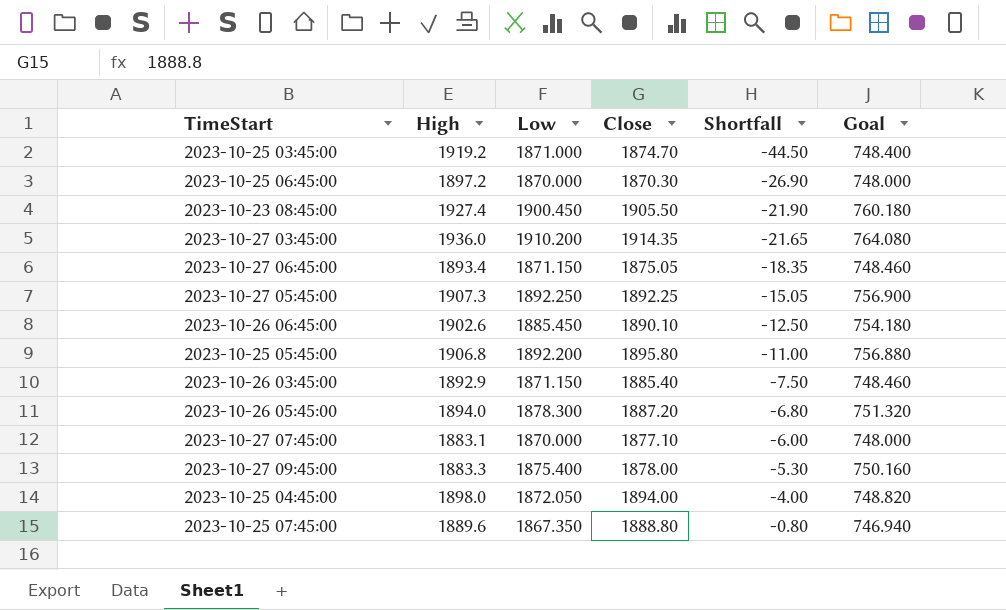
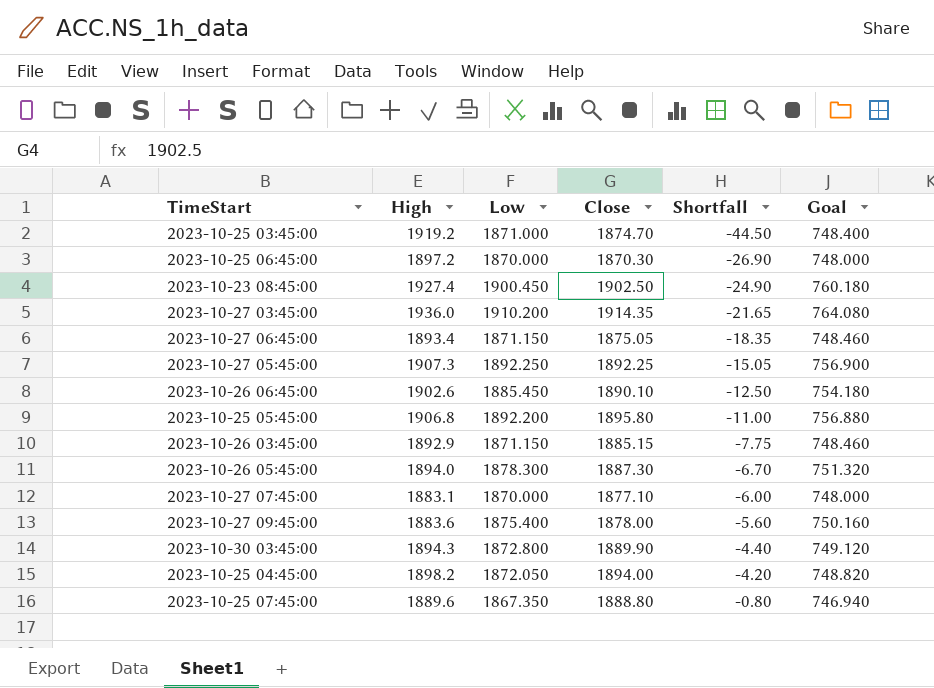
2023-10-23 08:45:00 | Close: 1905.50 -> 1902.50
2023-10-23 08:45:00 | Shortfall: -21.90 -> -24.90
2023-10-26 03:45:00 | Close: 1885.40 -> 1885.15
2023-10-26 03:45:00 | Shortfall: -7.50 -> -7.75
2023-10-26 05:45:00 | Close: 1887.20 -> 1887.30
2023-10-26 05:45:00 | Shortfall: -6.80 -> -6.70
2023-10-27 09:45:00 | High: 1883.3 -> 1883.6
2023-10-27 09:45:00 | Shortfall: -5.30 -> -5.60
row 2023-10-30 03:45:00: none -> 1894.3 | 1872.800 | 1889.90 | -4.40 | 749.120
2023-10-25 04:45:00 | High: 1898.0 -> 1898.2
2023-10-25 04:45:00 | Shortfall: -4.00 -> -4.20

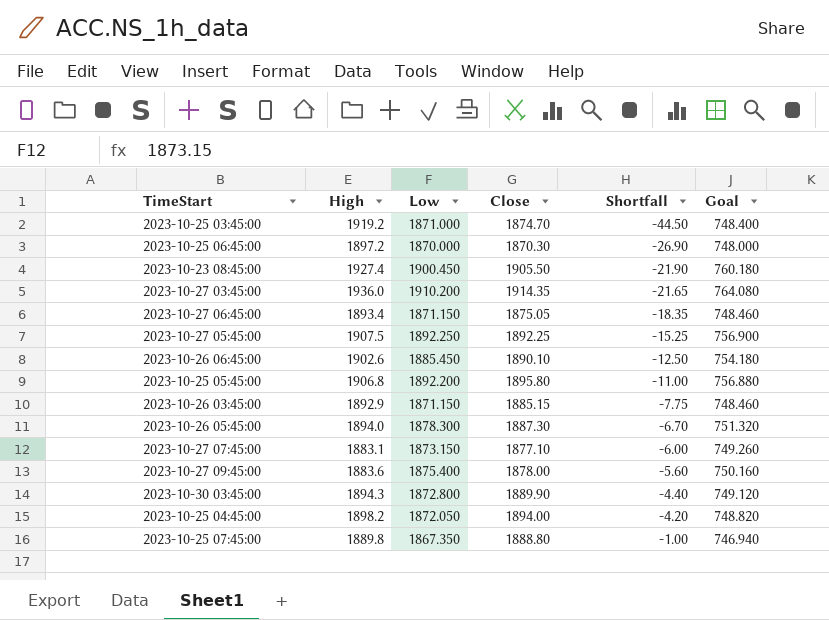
2023-10-23 08:45:00 | Close: 1902.50 -> 1905.50
2023-10-23 08:45:00 | Shortfall: -24.90 -> -21.90
2023-10-27 05:45:00 | High: 1907.3 -> 1907.5
2023-10-27 05:45:00 | Shortfall: -15.05 -> -15.25
2023-10-27 07:45:00 | Low: 1870.000 -> 1873.150
2023-10-27 07:45:00 | Goal: 748.000 -> 749.260
2023-10-25 07:45:00 | High: 1889.6 -> 1889.8
2023-10-25 07:45:00 | Shortfall: -0.80 -> -1.00

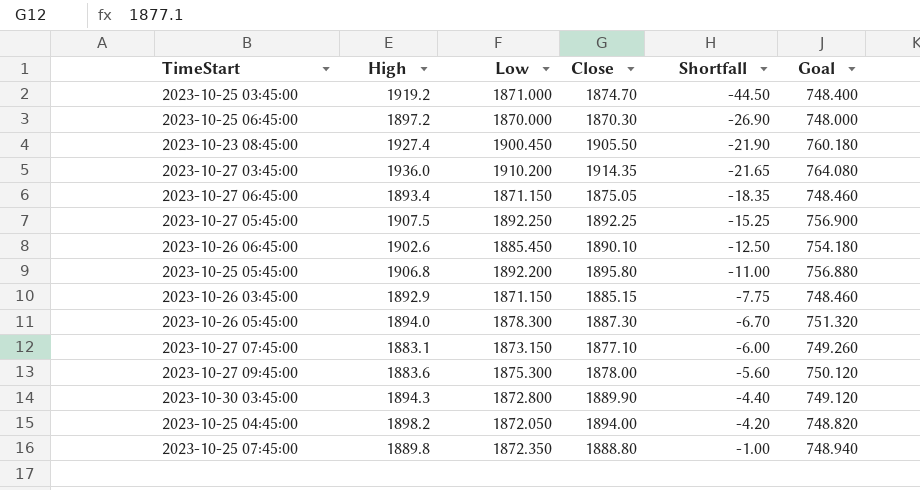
2023-10-27 09:45:00 | Low: 1875.400 -> 1875.300
2023-10-27 09:45:00 | Goal: 750.160 -> 750.120
2023-10-25 07:45:00 | Low: 1867.350 -> 1872.350
2023-10-25 07:45:00 | Goal: 746.940 -> 748.940

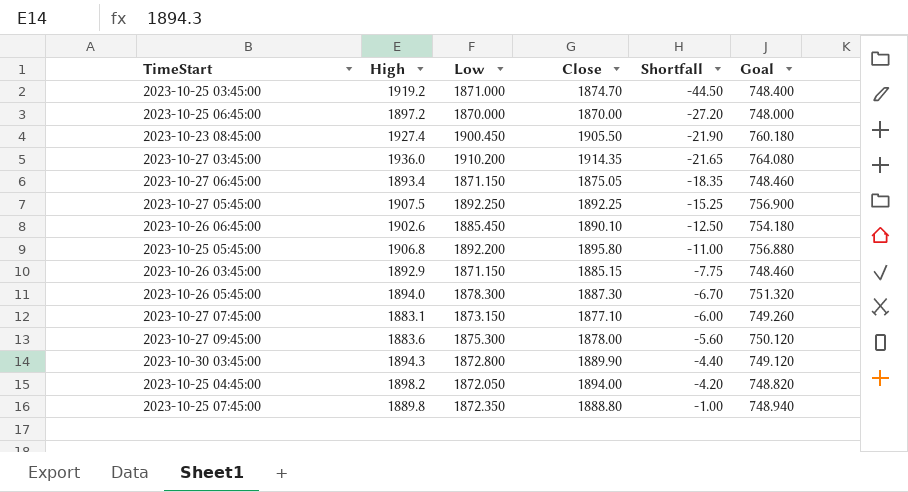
2023-10-25 06:45:00 | Close: 1870.30 -> 1870.00
2023-10-25 06:45:00 | Shortfall: -26.90 -> -27.20

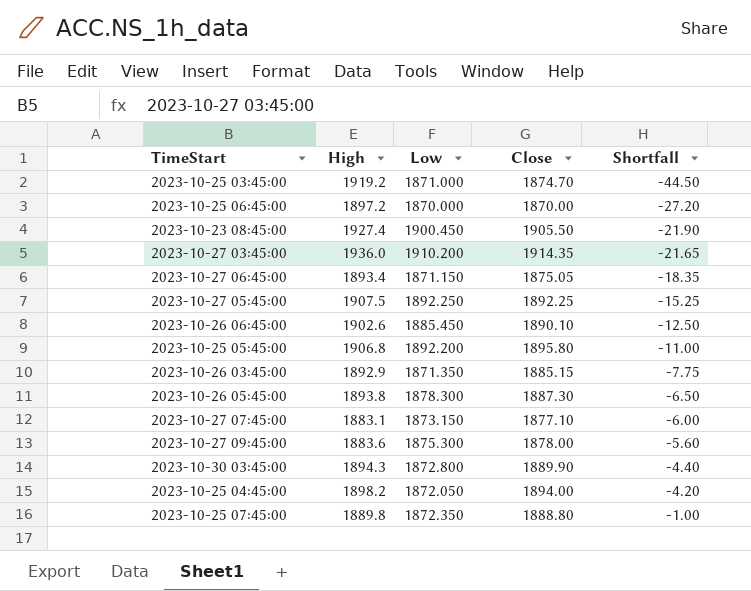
column Goal | formula: [Low] * 0.4 -> none
2023-10-26 03:45:00 | Low: 1871.150 -> 1871.350
2023-10-26 05:45:00 | High: 1894.0 -> 1893.8
2023-10-26 05:45:00 | Shortfall: -6.70 -> -6.50

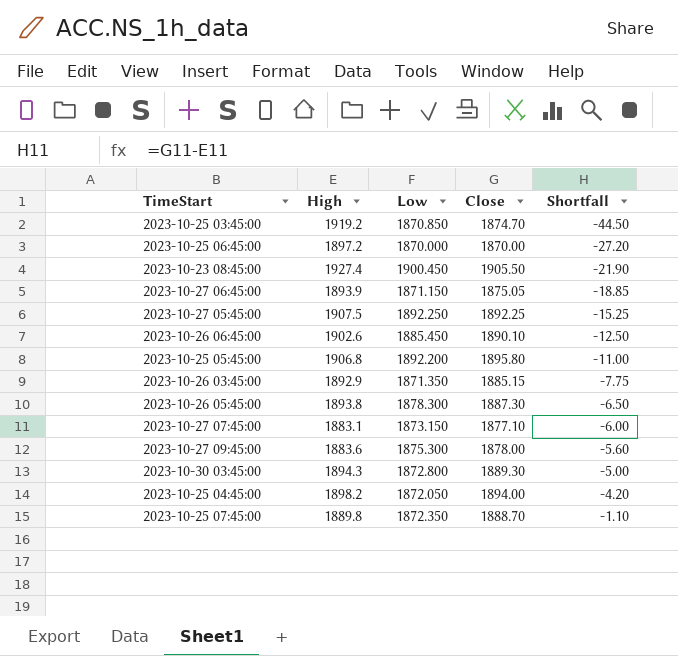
row 2023-10-27 03:45:00: 1936.0 | 1910.200 | 1914.35 | -21.65 -> none
2023-10-25 03:45:00 | Low: 1871.000 -> 1870.850
2023-10-27 06:45:00 | High: 1893.4 -> 1893.9
2023-10-27 06:45:00 | Shortfall: -18.35 -> -18.85
2023-10-30 03:45:00 | Close: 1889.90 -> 1889.30
2023-10-30 03:45:00 | Shortfall: -4.40 -> -5.00
2023-10-25 07:45:00 | Close: 1888.80 -> 1888.70
2023-10-25 07:45:00 | Shortfall: -1.00 -> -1.10

